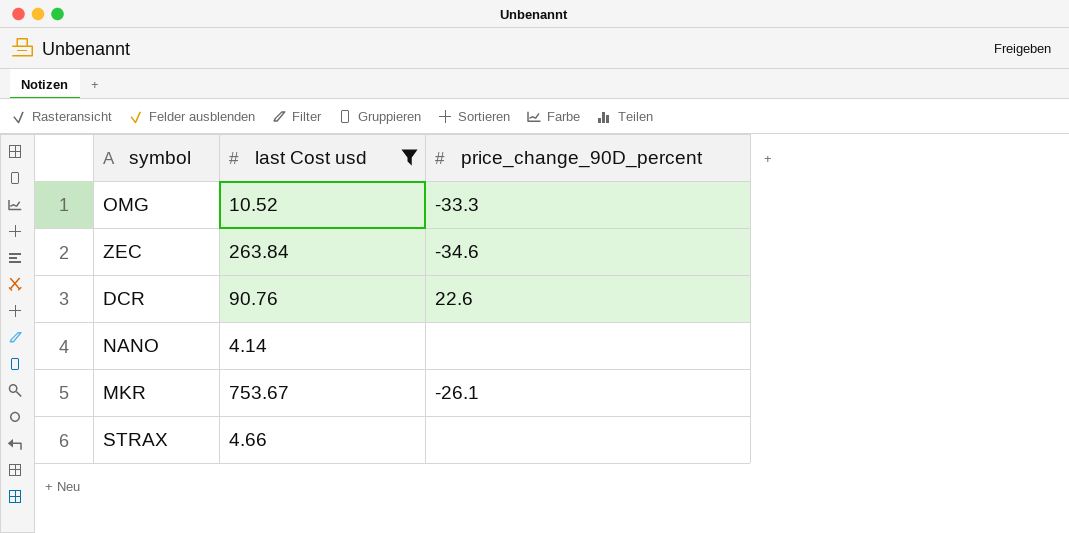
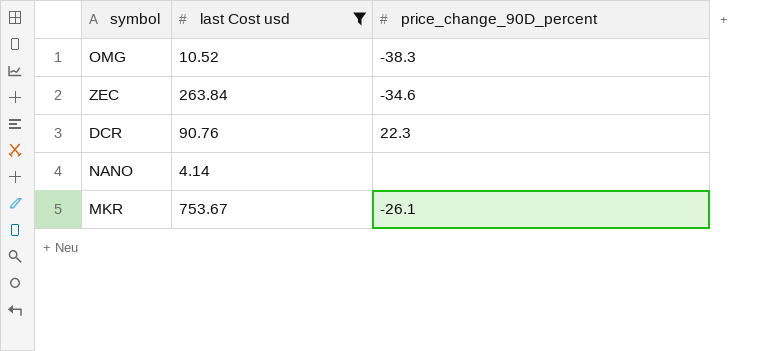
row STRAX: 4.66 | none -> none
OMG | price_change_90D_percent: -33.3 -> -38.3
DCR | price_change_90D_percent: 22.6 -> 22.3

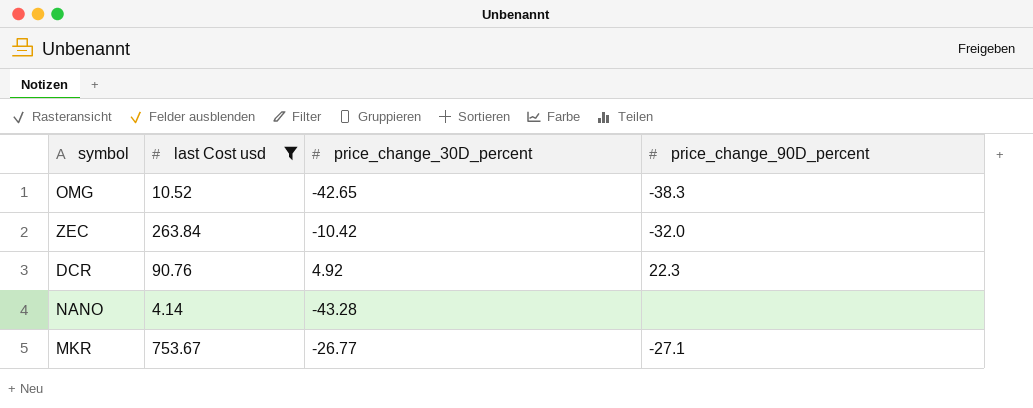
column price_change_30D_percent | position: none -> 3
ZEC | price_change_90D_percent: -34.6 -> -32.0
MKR | price_change_90D_percent: -26.1 -> -27.1

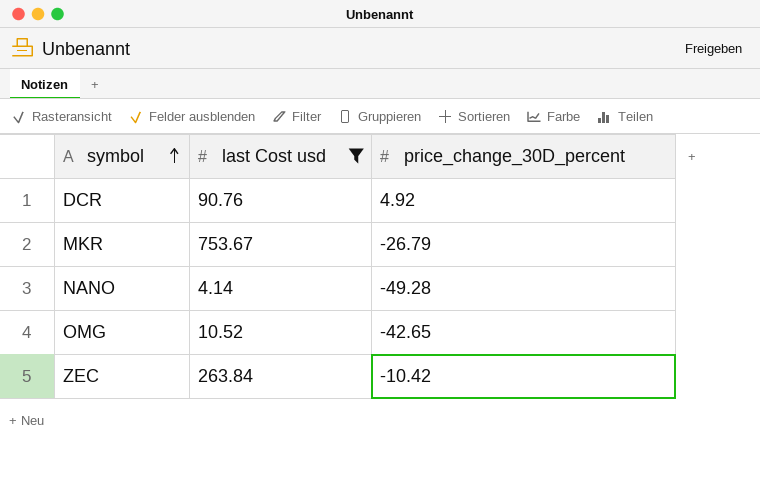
row order: none -> symbol ascending
column price_change_90D_percent | position: 4 -> none
MKR | price_change_30D_percent: -26.77 -> -26.79
NANO | price_change_30D_percent: -43.28 -> -49.28

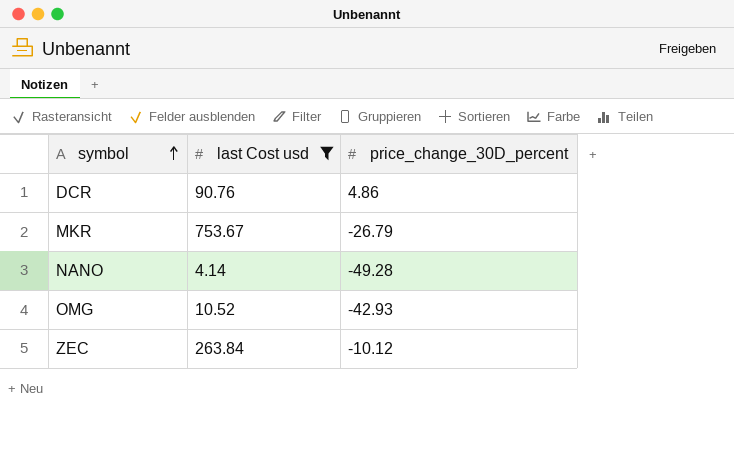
DCR | price_change_30D_percent: 4.92 -> 4.86
OMG | price_change_30D_percent: -42.65 -> -42.93
ZEC | price_change_30D_percent: -10.42 -> -10.12

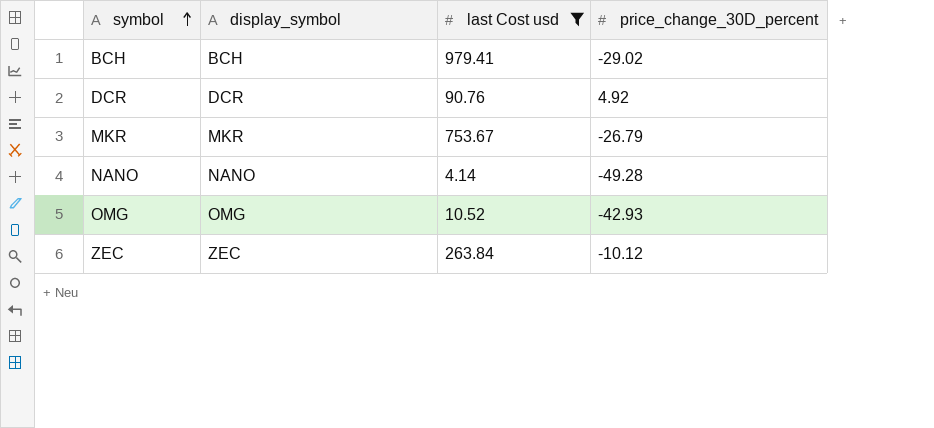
column display_symbol | position: none -> 2
row BCH: none -> BCH | 979.41 | -29.02
DCR | price_change_30D_percent: 4.86 -> 4.92

